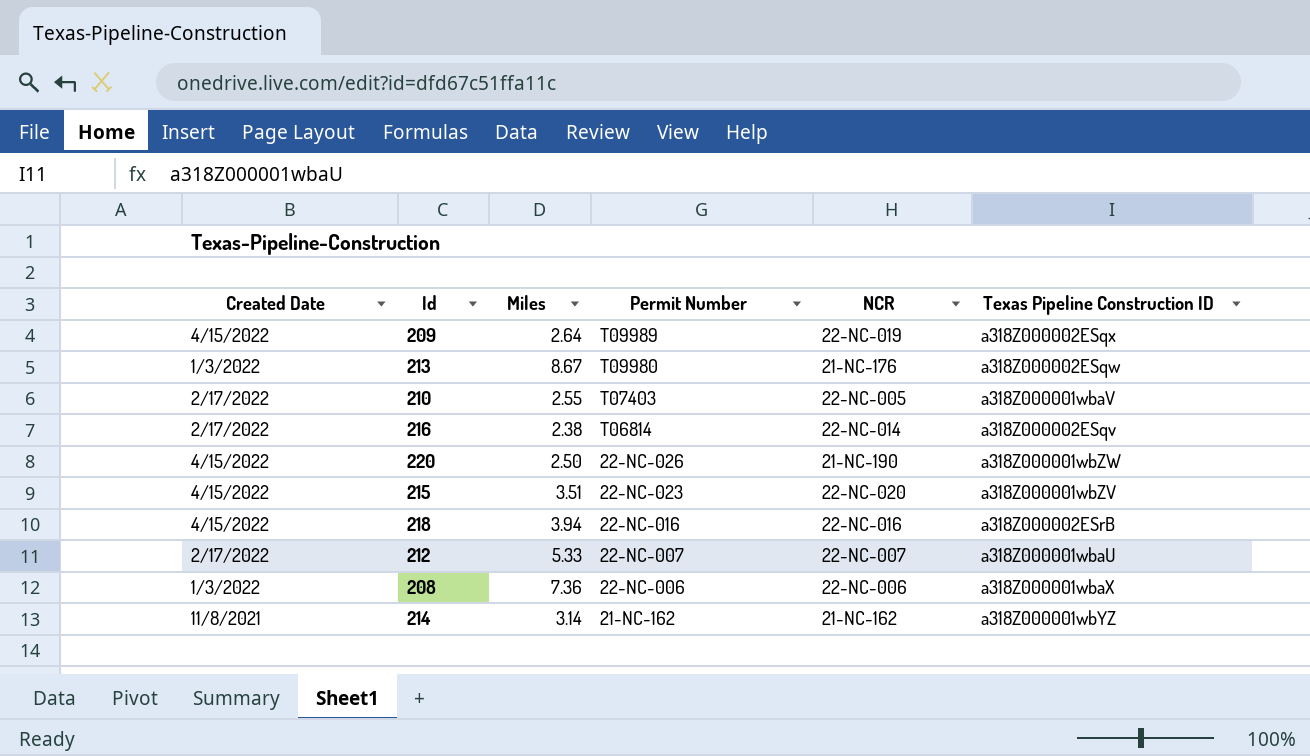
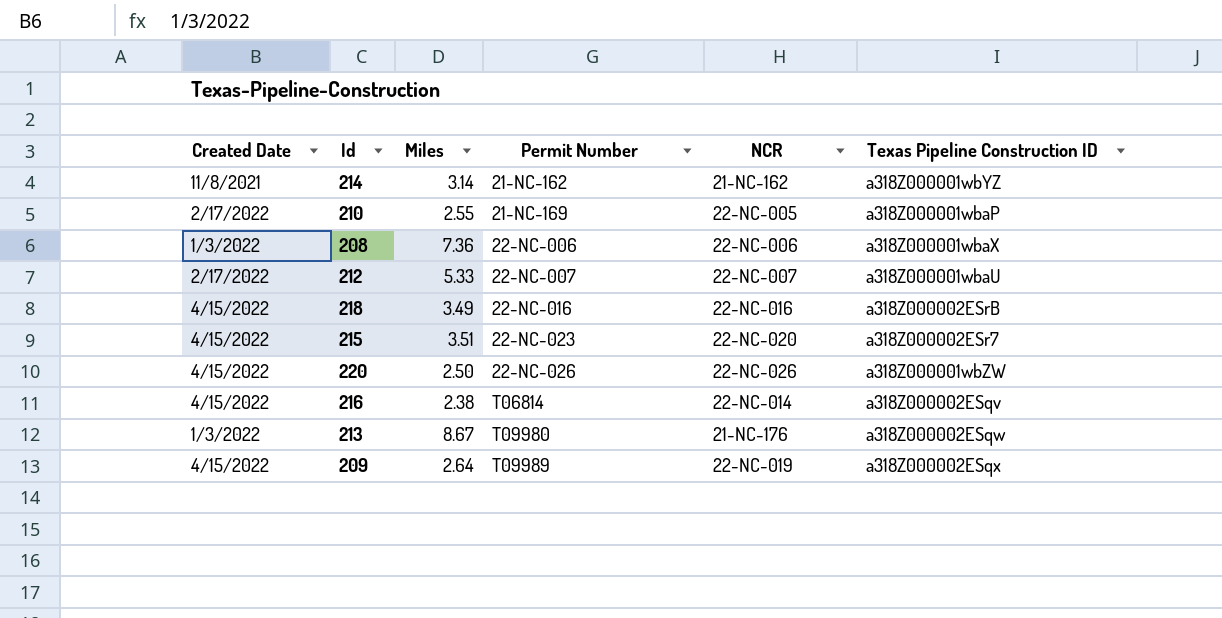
row order: Permit Number descending -> Permit Number ascending
210 | Permit Number: T07403 -> 21-NC-169
210 | Texas Pipeline Construction ID: a318Z000001wbaV -> a318Z000001wbaP
218 | Miles: 3.94 -> 3.49
215 | Texas Pipeline Construction ID: a318Z000001wbZV -> a318Z000002ESr7
220 | NCR: 21-NC-190 -> 22-NC-026
216 | Created Date: 2/17/2022 -> 4/15/2022

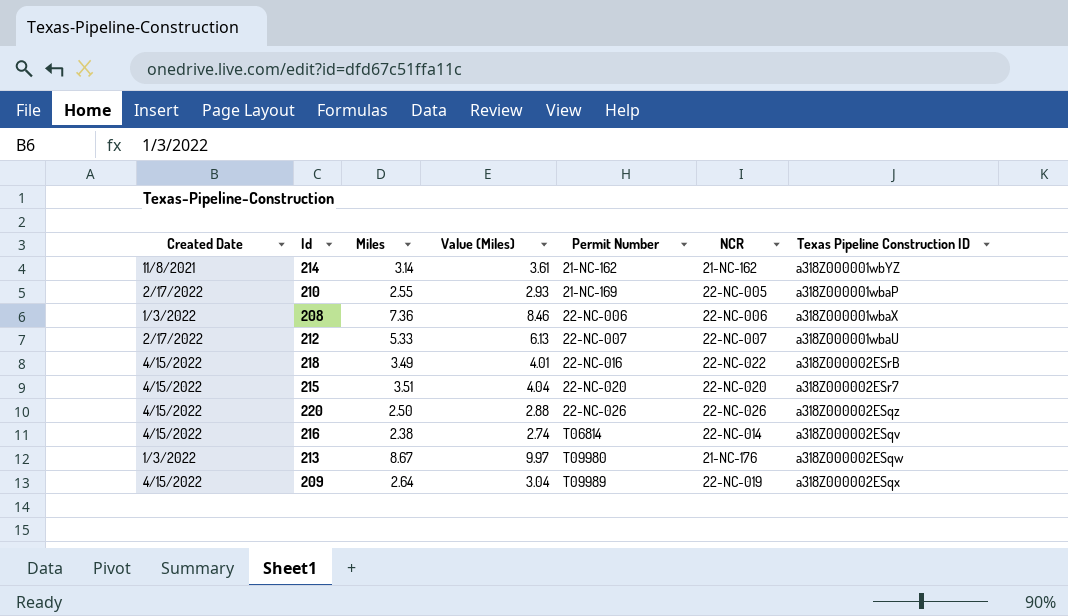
column Value (Miles) | formula: none -> [Miles] * 1.15
218 | NCR: 22-NC-016 -> 22-NC-022
215 | Permit Number: 22-NC-023 -> 22-NC-020
220 | Texas Pipeline Construction ID: a318Z000001wbZW -> a318Z000002ESqz

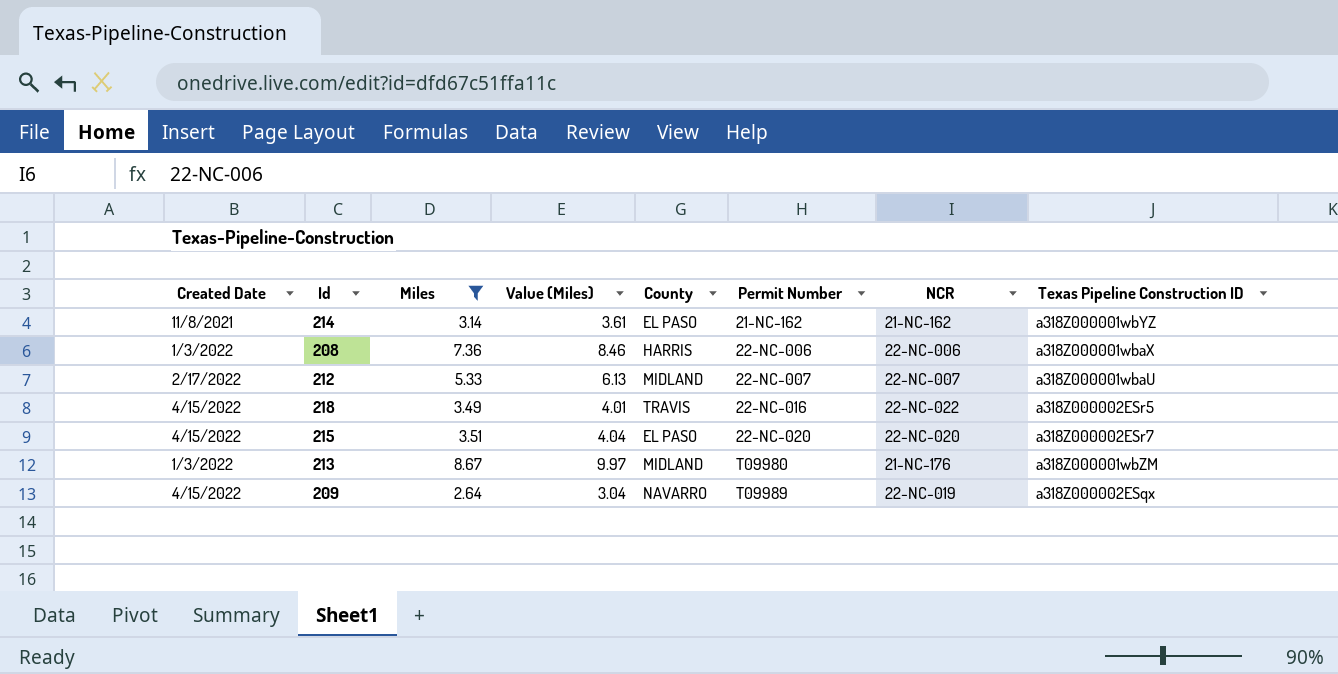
filter: none -> Miles >= 2.64
column County | position: none -> 5
218 | Texas Pipeline Construction ID: a318Z000002ESrB -> a318Z000002ESr5
213 | Texas Pipeline Construction ID: a318Z000002ESqw -> a318Z000001wbZM

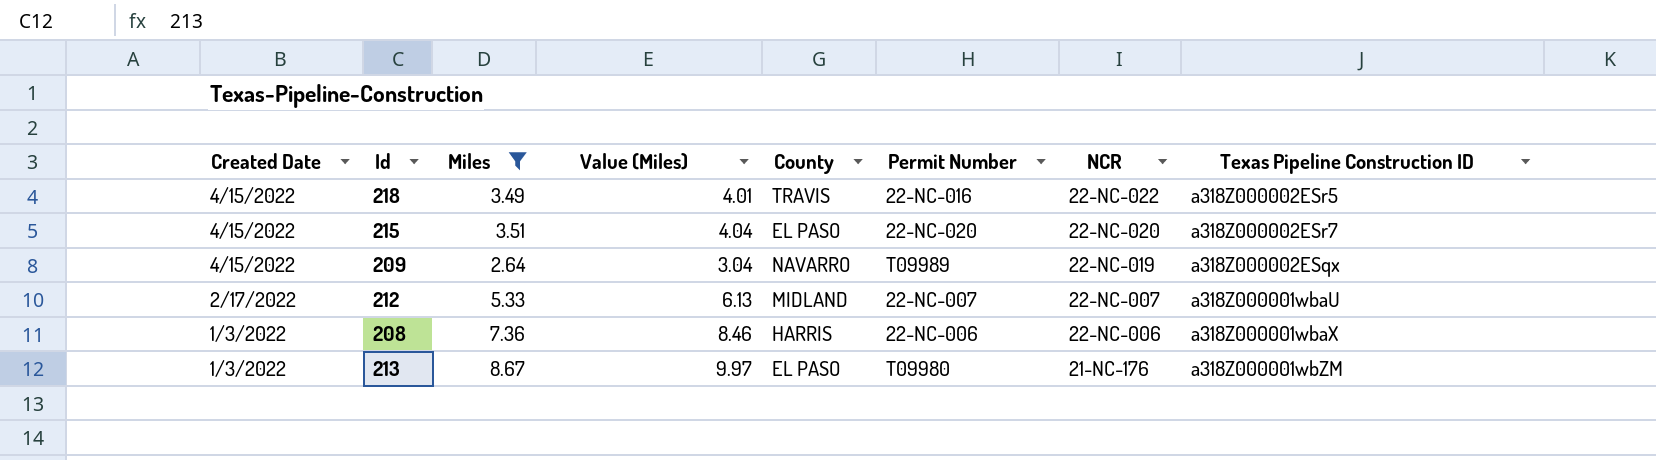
row order: Permit Number ascending -> Created Date descending
row 214: 11/8/2021 | 3.14 | 3.61 | EL PASO | 21-NC-162 | 21-NC-162 | a318Z000001wbYZ -> none
213 | County: MIDLAND -> EL PASO

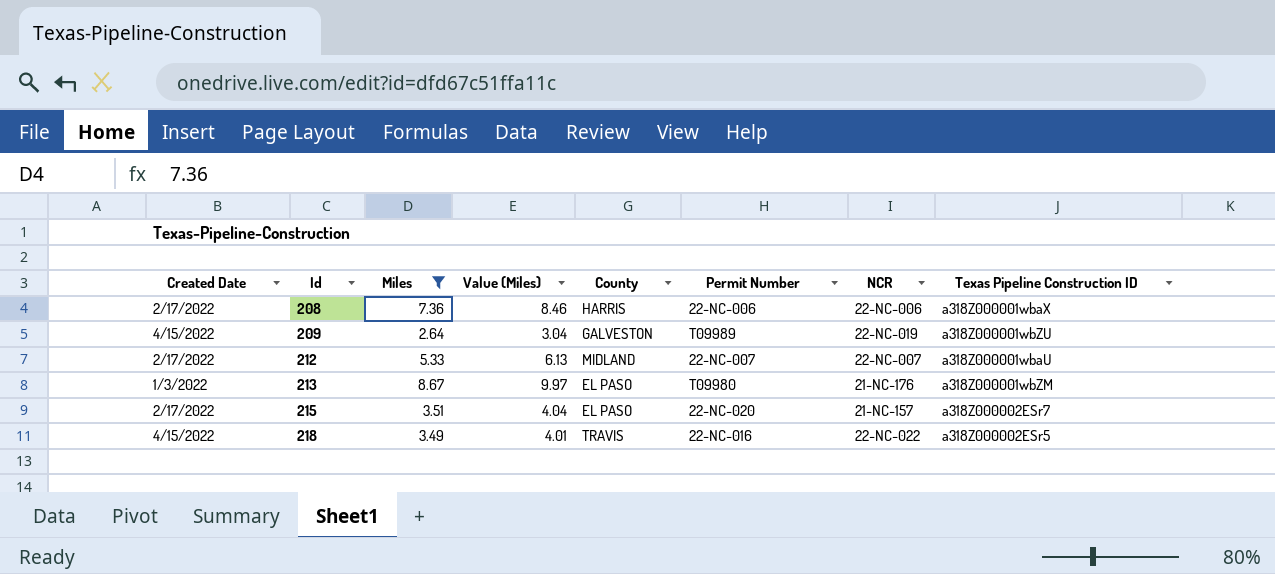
row order: Created Date descending -> Id ascending
208 | Created Date: 1/3/2022 -> 2/17/2022
209 | County: NAVARRO -> GALVESTON
209 | Texas Pipeline Construction ID: a318Z000002ESqx -> a318Z000001wbZU
215 | Created Date: 4/15/2022 -> 2/17/2022
215 | NCR: 22-NC-020 -> 21-NC-157

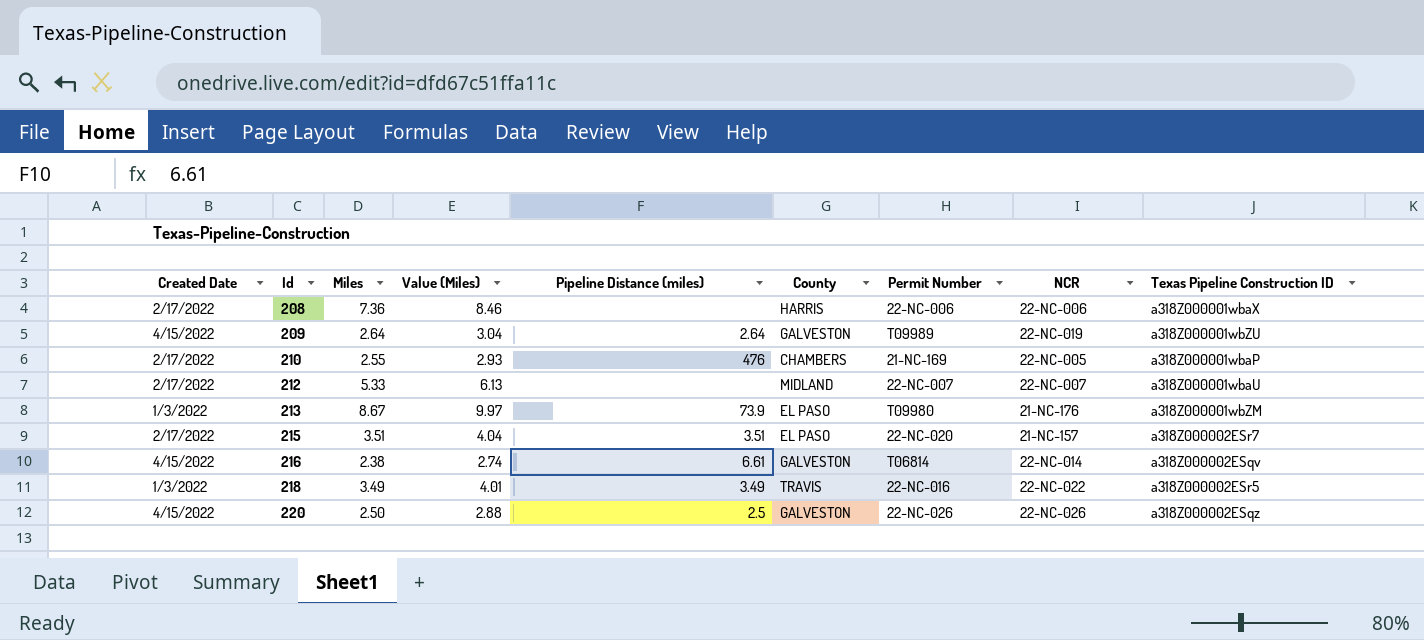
filter: Miles >= 2.64 -> none
column Pipeline Distance (miles) | position: none -> 5
218 | Created Date: 4/15/2022 -> 1/3/2022

